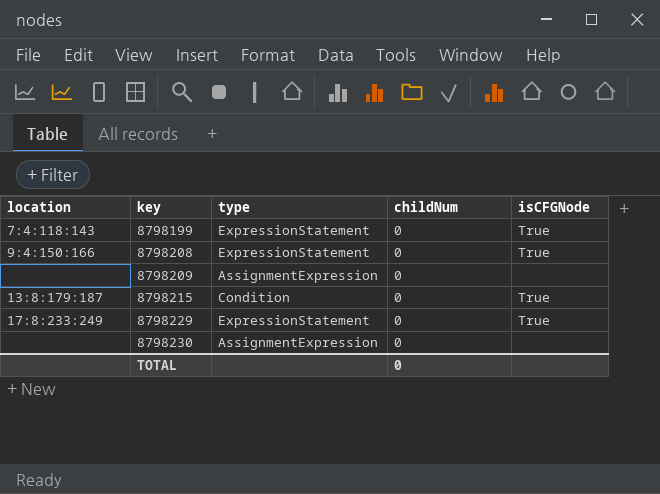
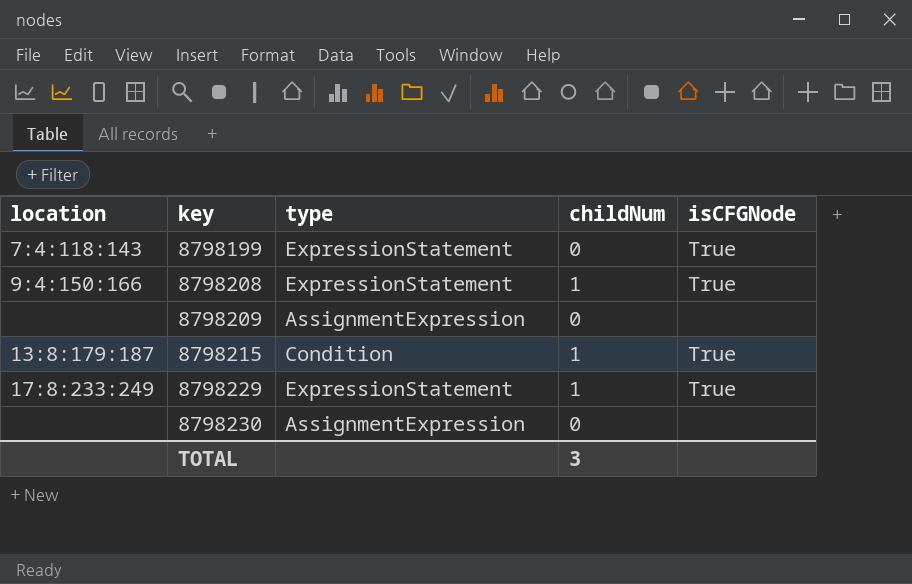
8798208 | childNum: 0 -> 1
8798215 | childNum: 0 -> 1
8798229 | childNum: 0 -> 1
TOTAL | childNum: 0 -> 3

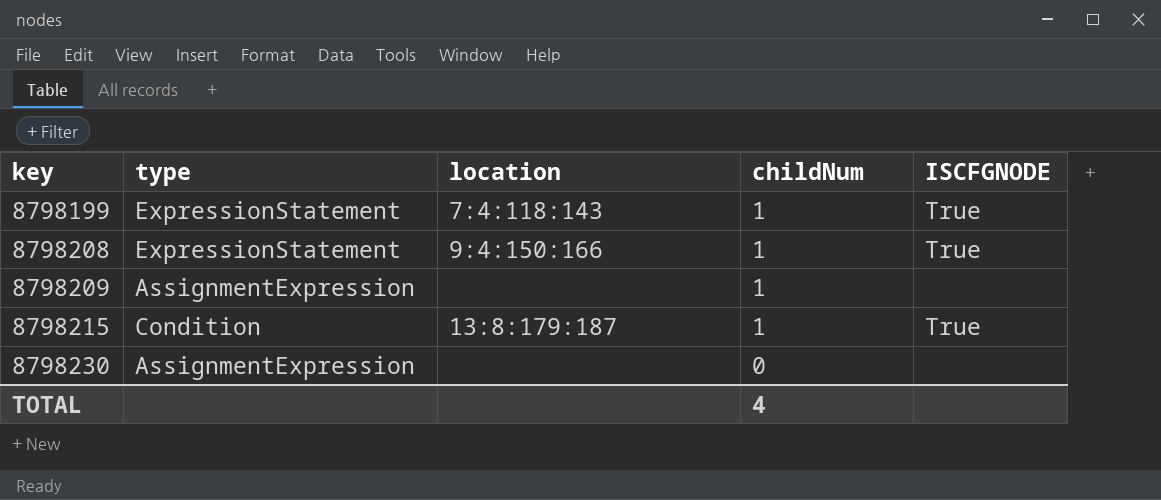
column location | position: 1 -> 3
column name: isCFGNode -> ISCFGNODE
row 8798229: 17:8:233:249 | ExpressionStatement | 1 | True -> none
8798199 | childNum: 0 -> 1
8798209 | childNum: 0 -> 1
TOTAL | childNum: 3 -> 4

